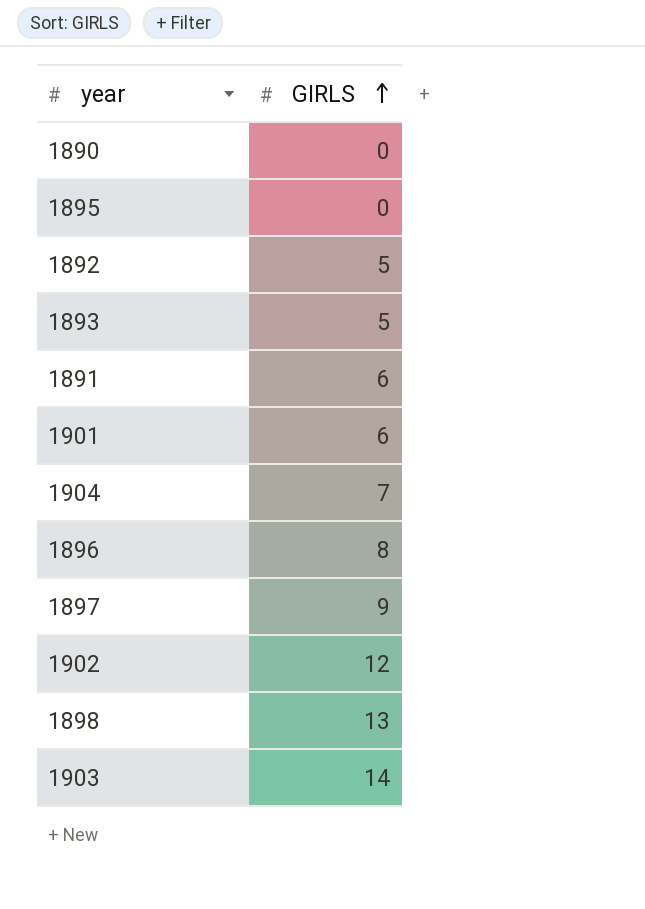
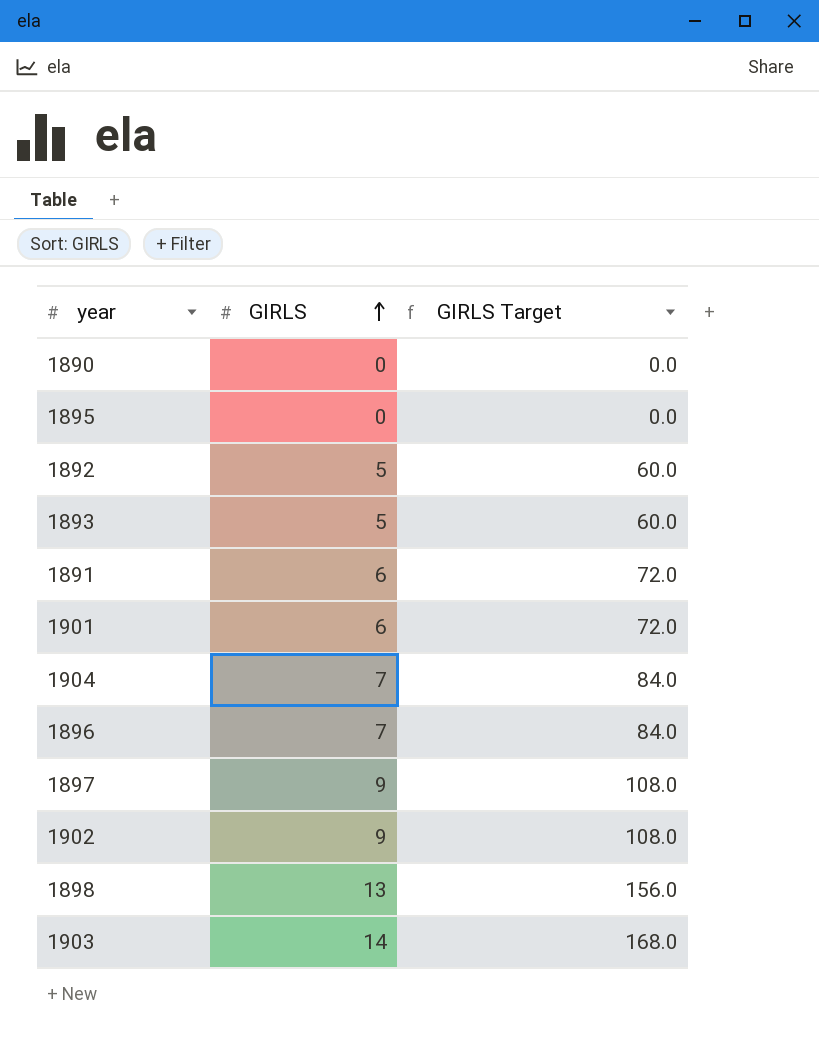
column GIRLS Target | formula: none -> [GIRLS] * 12
1896 | GIRLS: 8 -> 7
1902 | GIRLS: 12 -> 9

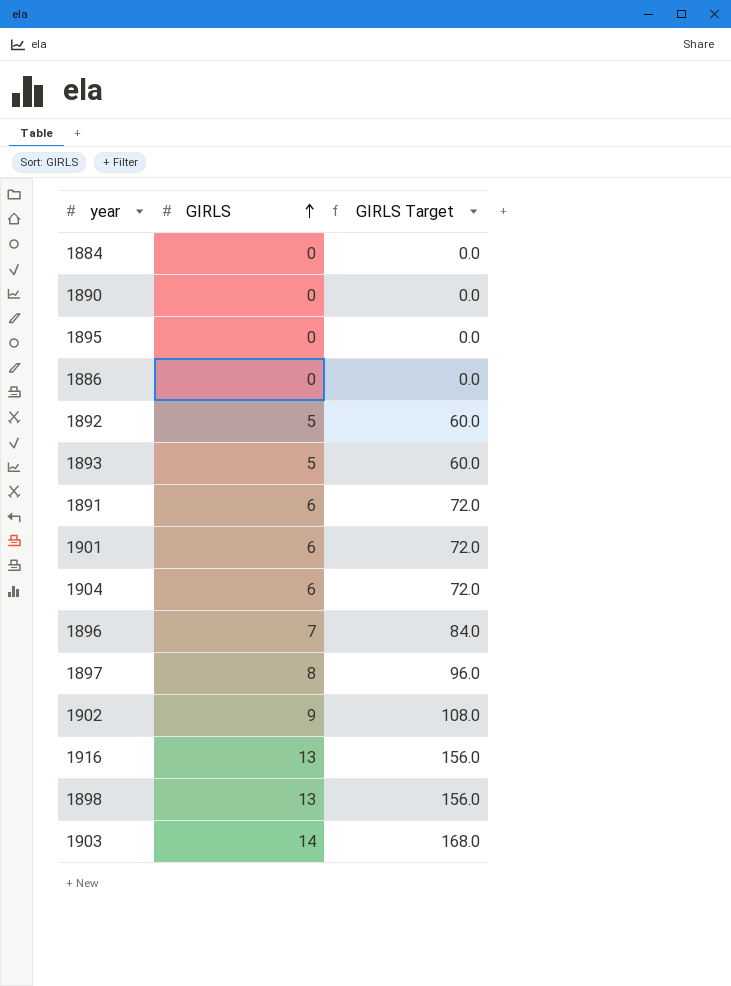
row 1884: none -> 0 | 0.0
row 1886: none -> 0 | 0.0
1904 | GIRLS: 7 -> 6
1904 | GIRLS Target: 84.0 -> 72.0
1897 | GIRLS: 9 -> 8
1897 | GIRLS Target: 108.0 -> 96.0
row 1916: none -> 13 | 156.0

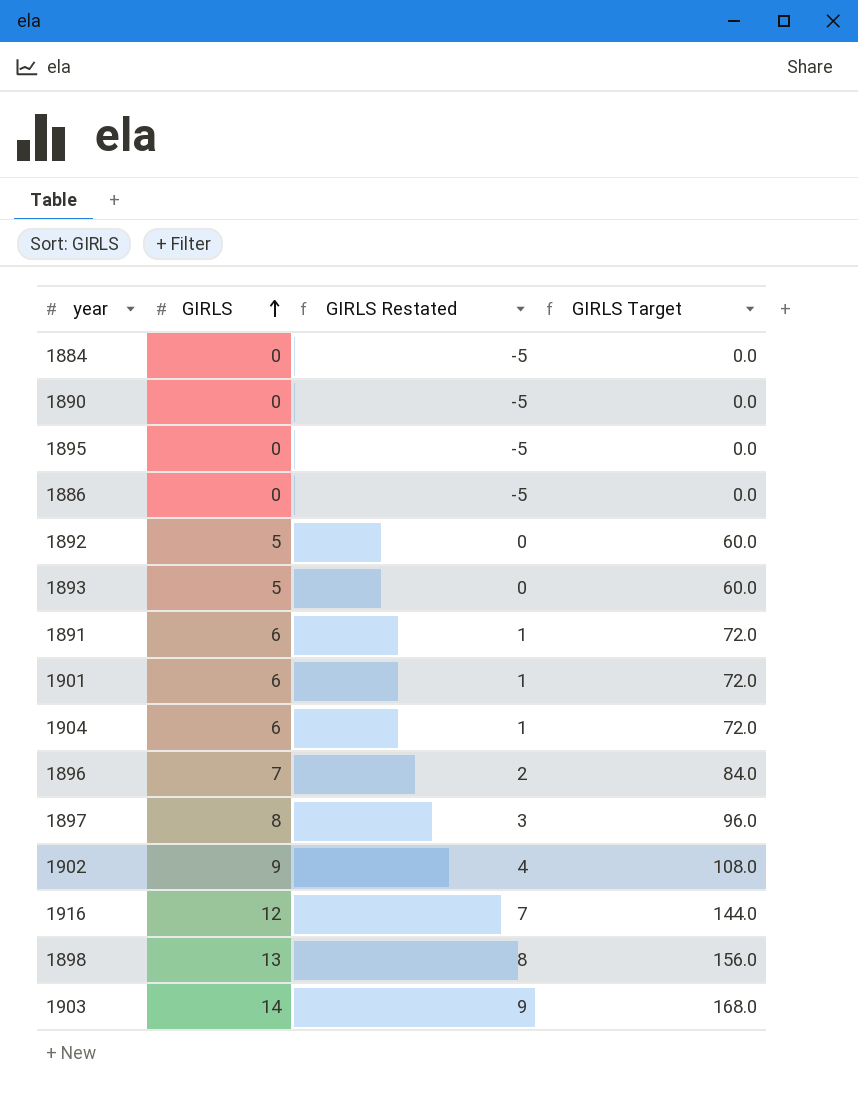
column GIRLS Restated | formula: none -> [GIRLS] - 5
1916 | GIRLS: 13 -> 12
1916 | GIRLS Target: 156.0 -> 144.0

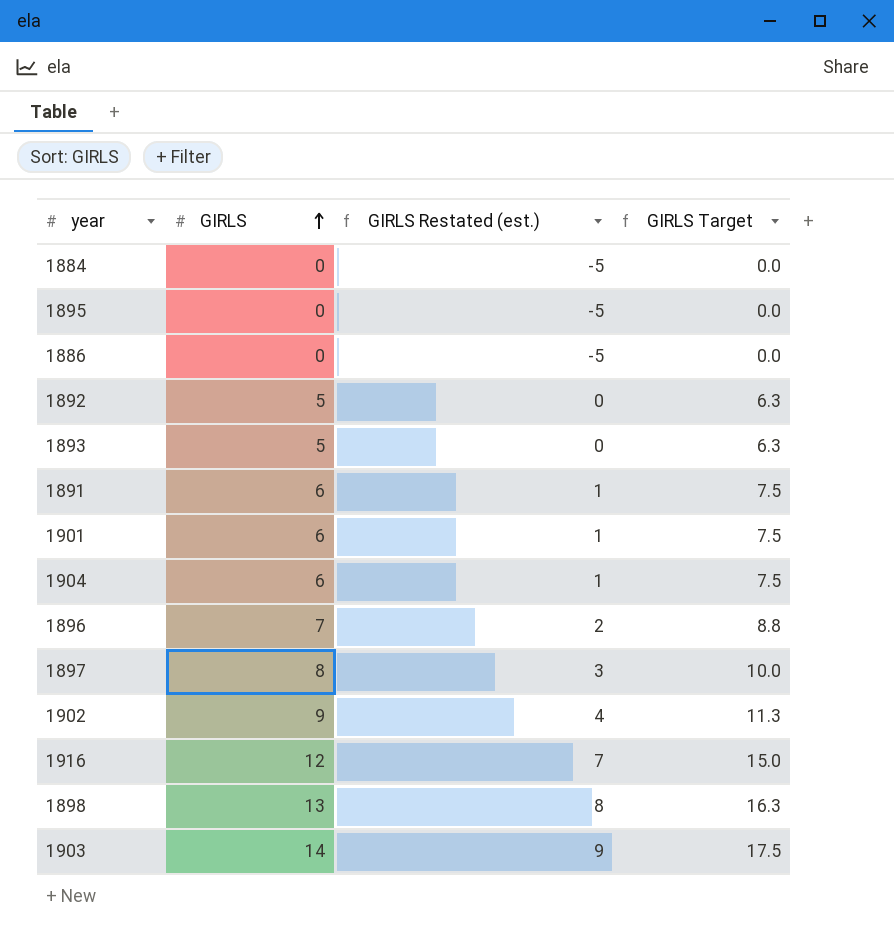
column name: GIRLS Restated -> GIRLS Restated (est.)
column GIRLS Target | formula: [GIRLS] * 12 -> [GIRLS] * 1.25
row 1890: 0 | -5 | 0.0 -> none

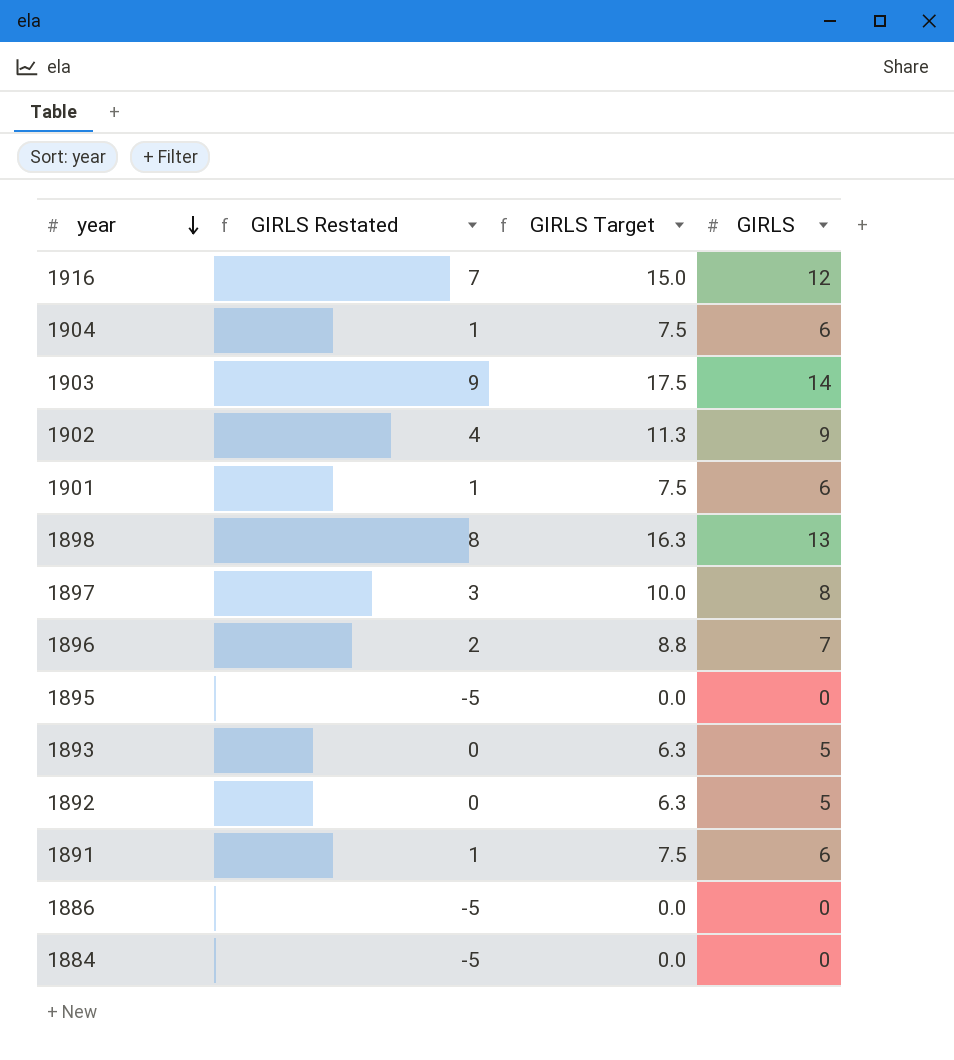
row order: GIRLS ascending -> year descending
column name: GIRLS Restated (est.) -> GIRLS Restated
column GIRLS | position: 2 -> 4

